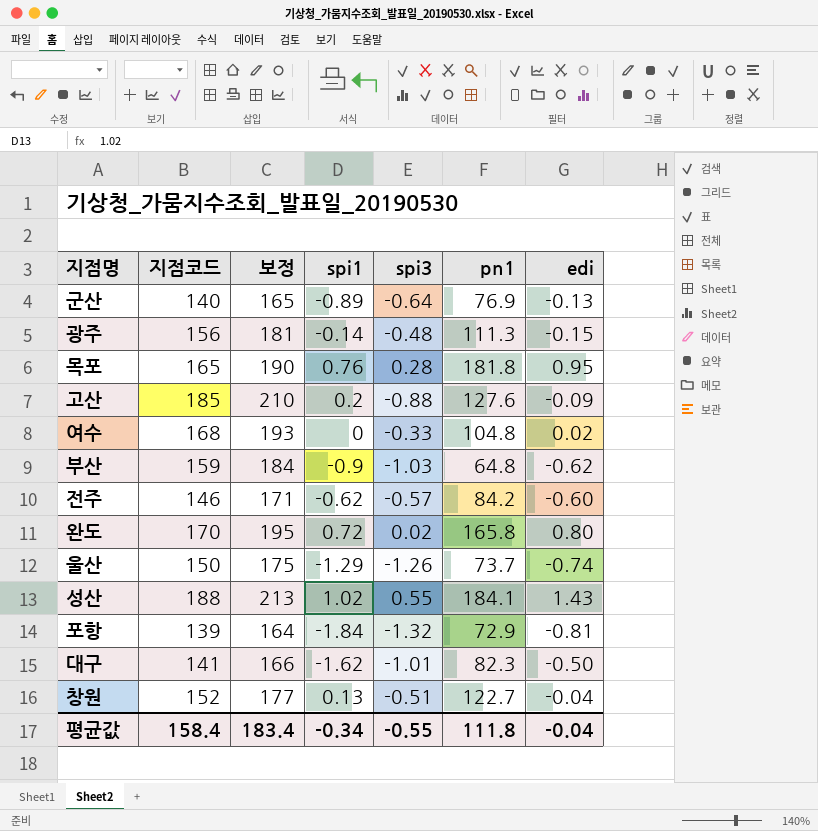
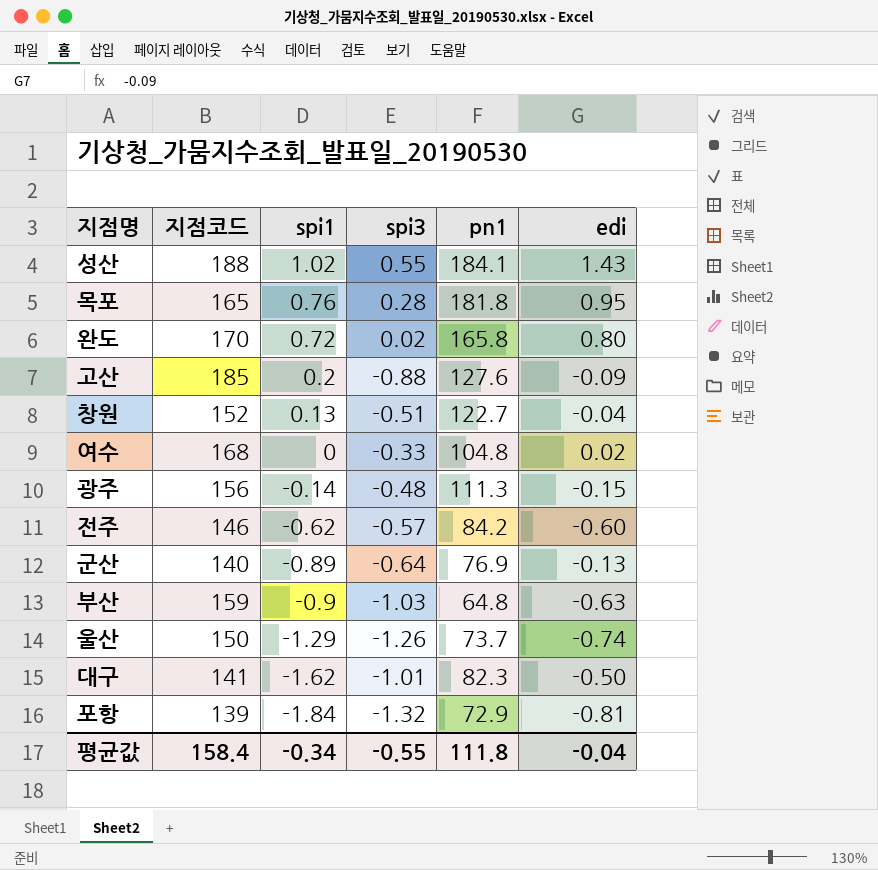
row order: none -> spi1 descending
column 보정 | formula: [지점코드] + 25 -> none
부산 | edi: -0.62 -> -0.63

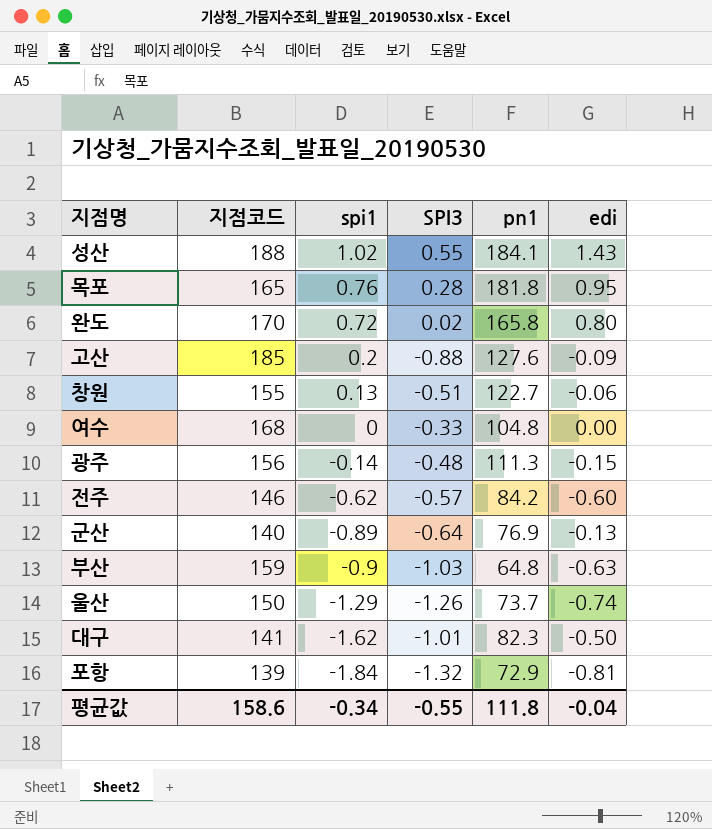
column name: spi3 -> SPI3
창원 | 지점코드: 152 -> 155
창원 | edi: -0.04 -> -0.06
여수 | edi: 0.02 -> 0.00
평균값 | 지점코드: 158.4 -> 158.6

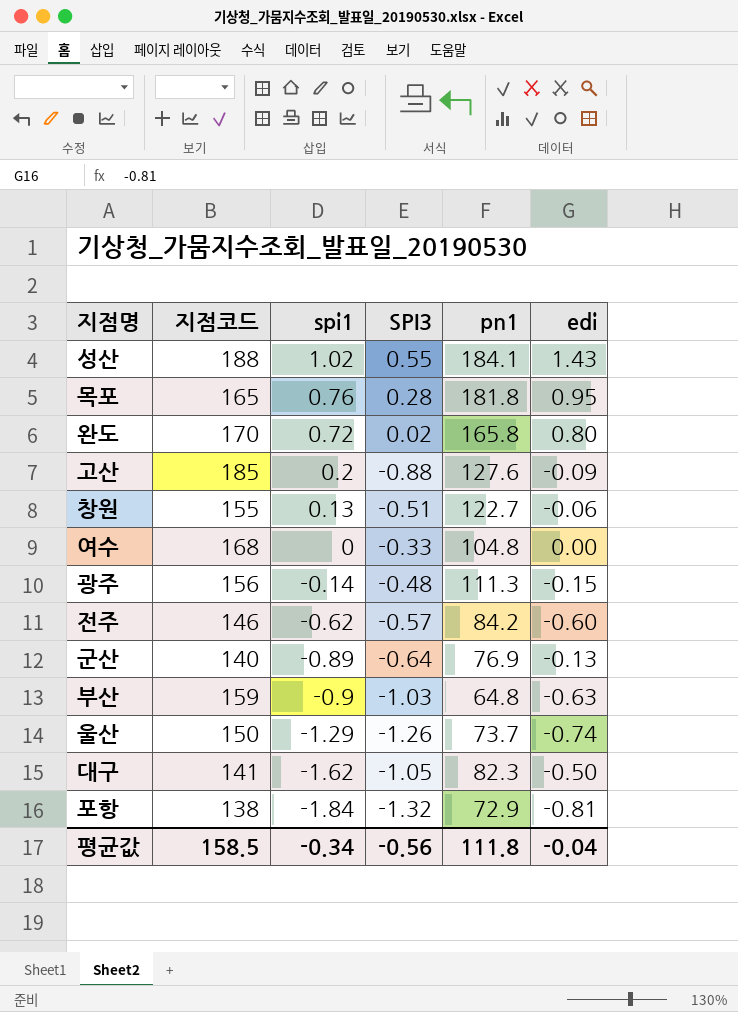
대구 | SPI3: -1.01 -> -1.05
포항 | 지점코드: 139 -> 138
평균값 | 지점코드: 158.6 -> 158.5
평균값 | SPI3: -0.55 -> -0.56

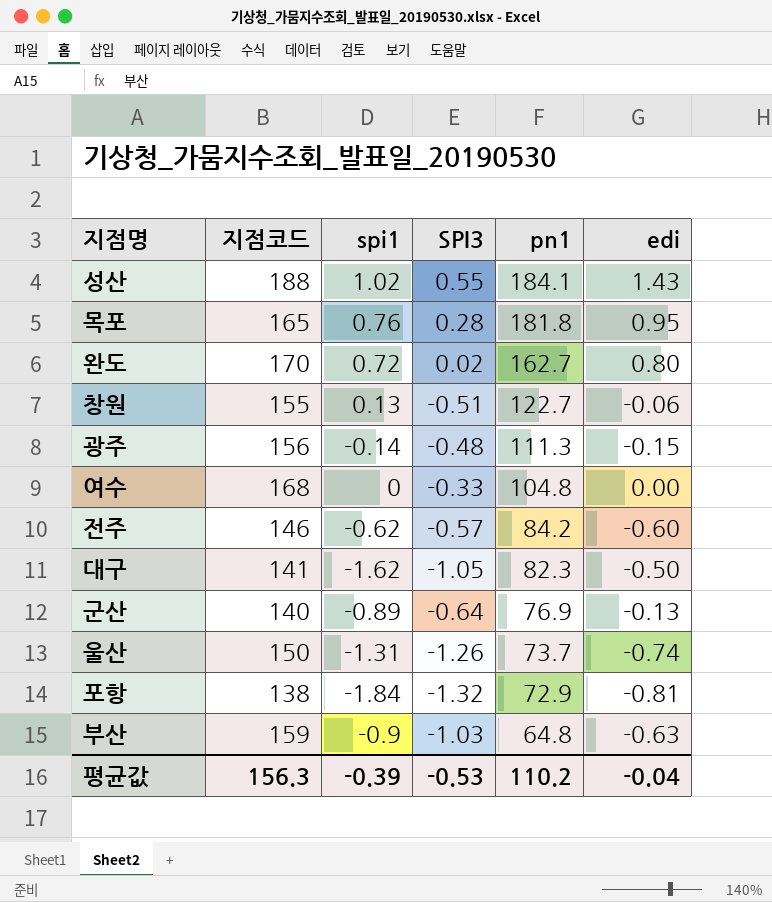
row order: spi1 descending -> pn1 descending
row 고산: 185 | 0.2 | -0.88 | 127.6 | -0.09 -> none
완도 | pn1: 165.8 -> 162.7
울산 | spi1: -1.29 -> -1.31
평균값 | 지점코드: 158.5 -> 156.3
평균값 | spi1: -0.34 -> -0.39
평균값 | SPI3: -0.56 -> -0.53
평균값 | pn1: 111.8 -> 110.2

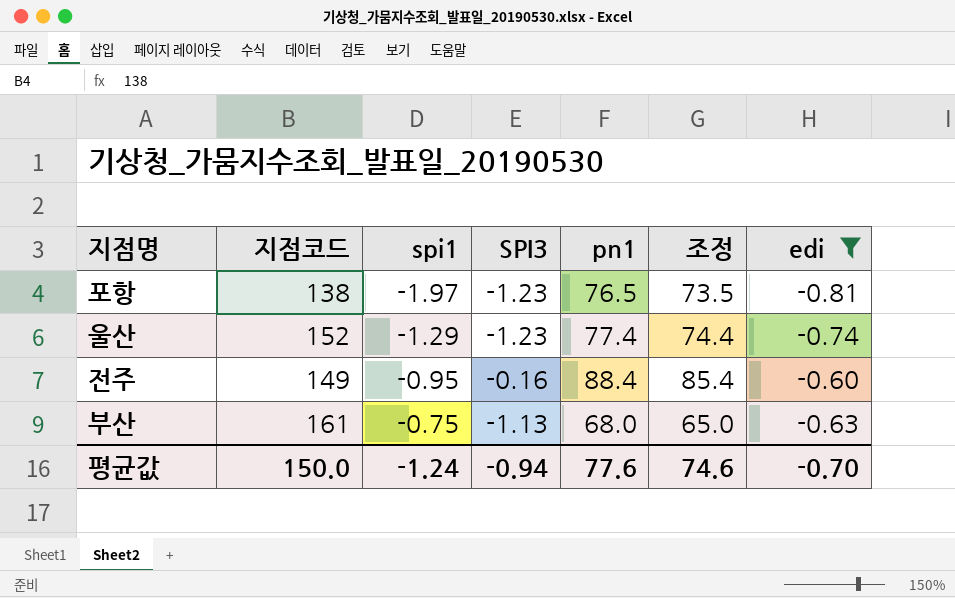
filter: none -> edi <= -0.60
row order: pn1 descending -> spi1 ascending
column 조정 | formula: none -> [pn1] - 3
포항 | spi1: -1.84 -> -1.97
포항 | SPI3: -1.32 -> -1.23
포항 | pn1: 72.9 -> 76.5
울산 | 지점코드: 150 -> 152
울산 | spi1: -1.31 -> -1.29
울산 | SPI3: -1.26 -> -1.23
울산 | pn1: 73.7 -> 77.4
전주 | 지점코드: 146 -> 149
전주 | spi1: -0.62 -> -0.95
전주 | SPI3: -0.57 -> -0.16
전주 | pn1: 84.2 -> 88.4
부산 | 지점코드: 159 -> 161
부산 | spi1: -0.9 -> -0.75
부산 | SPI3: -1.03 -> -1.13
부산 | pn1: 64.8 -> 68.0
평균값 | 지점코드: 156.3 -> 150.0
평균값 | spi1: -0.39 -> -1.24
평균값 | SPI3: -0.53 -> -0.94
평균값 | pn1: 110.2 -> 77.6
평균값 | edi: -0.04 -> -0.70

